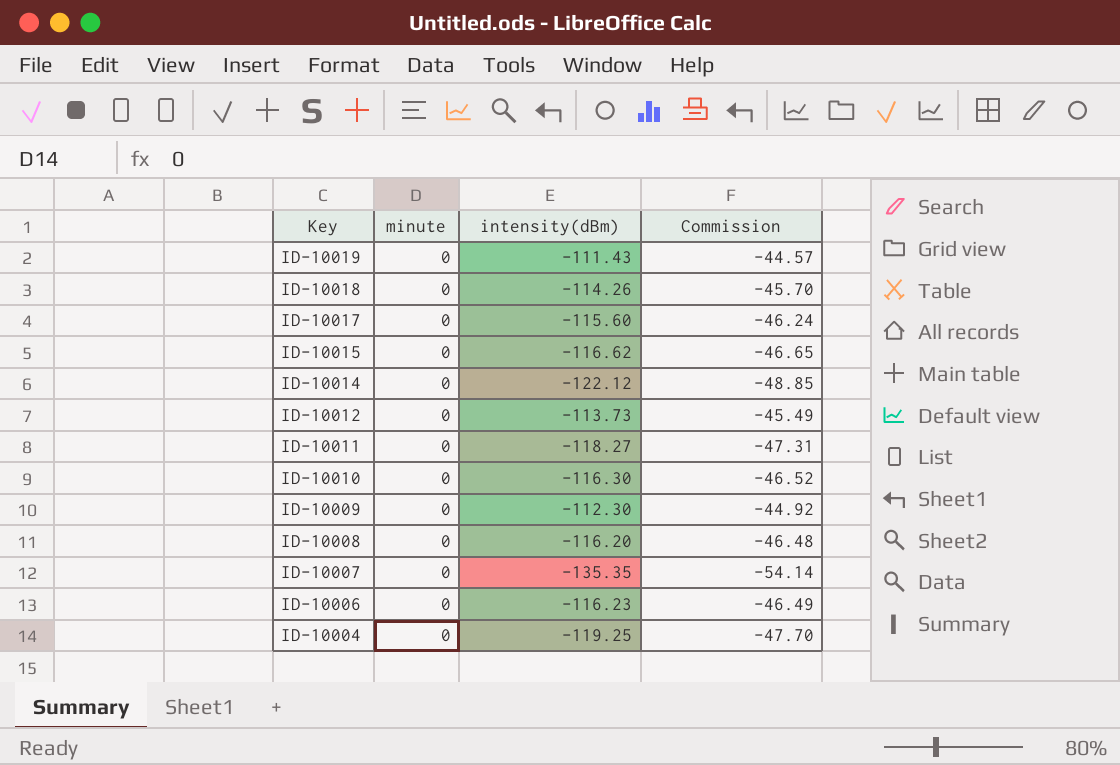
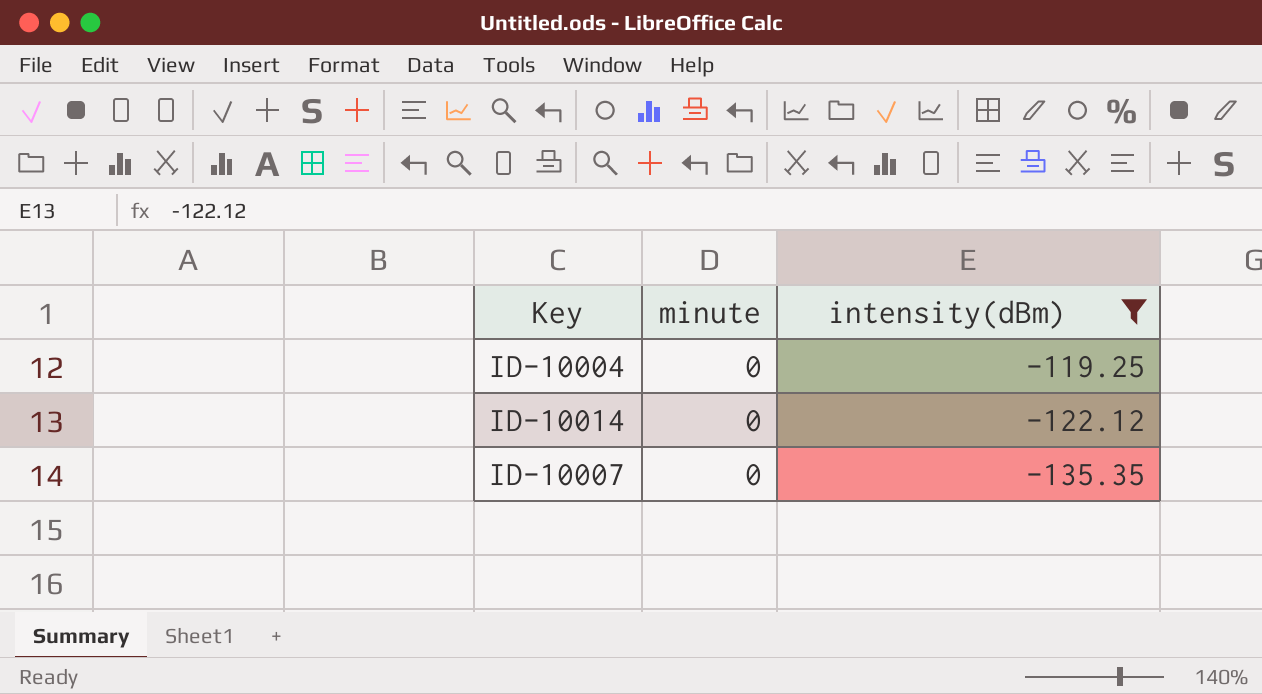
filter: none -> intensity(dBm) <= -119.25
row order: Key descending -> intensity(dBm) descending
column Commission | formula: [intensity(dBm)] * 0.4 -> none

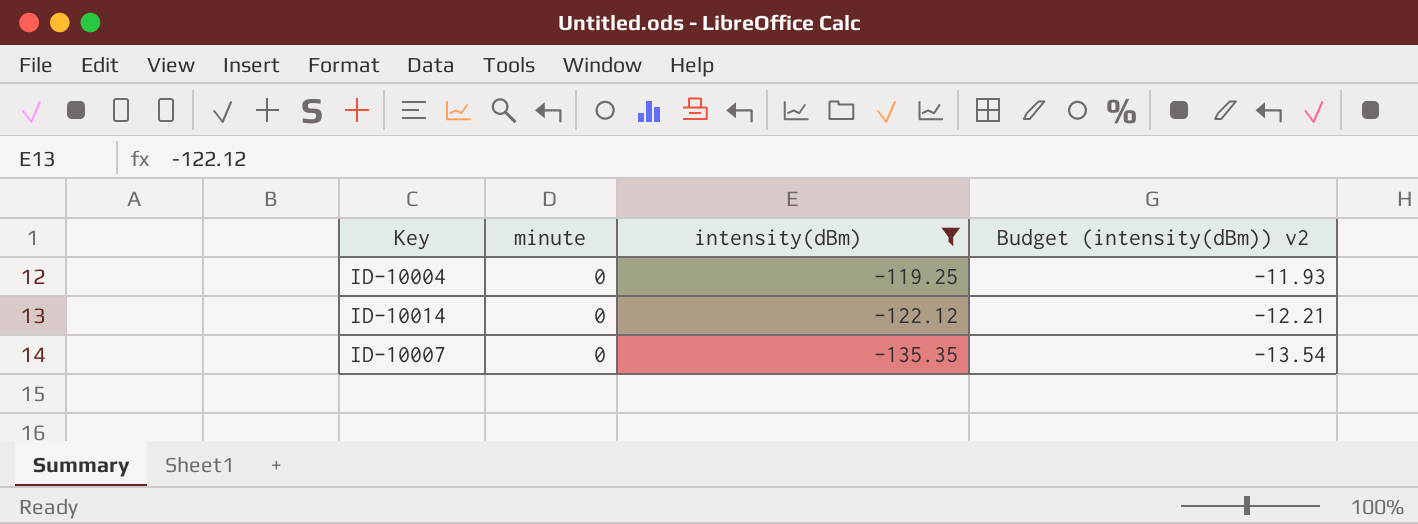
column Budget (intensity(dBm)) v2 | formula: none -> [intensity(dBm)] * 0.1

